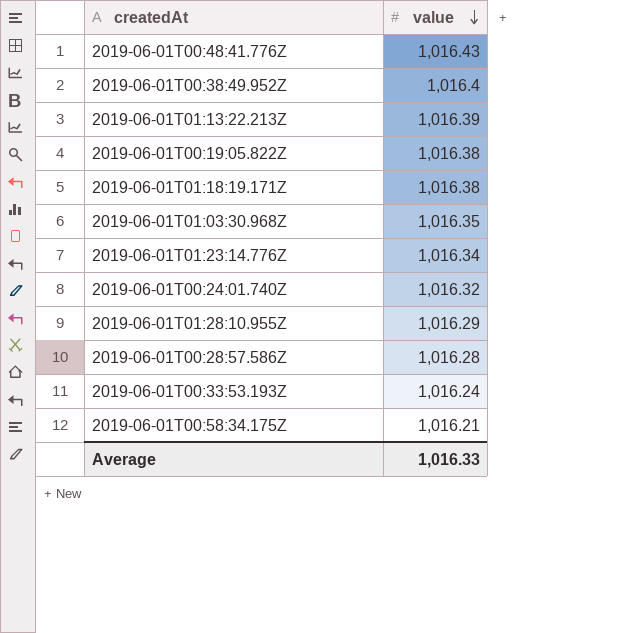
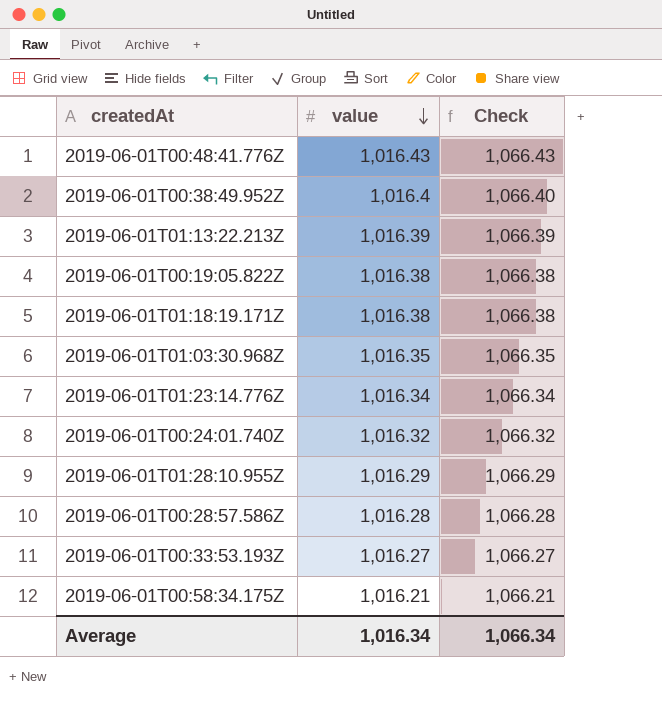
column Check | formula: none -> [value] + 50
2019-06-01T00:33:53.193Z | value: 1,016.24 -> 1,016.27
Average | value: 1,016.33 -> 1,016.34

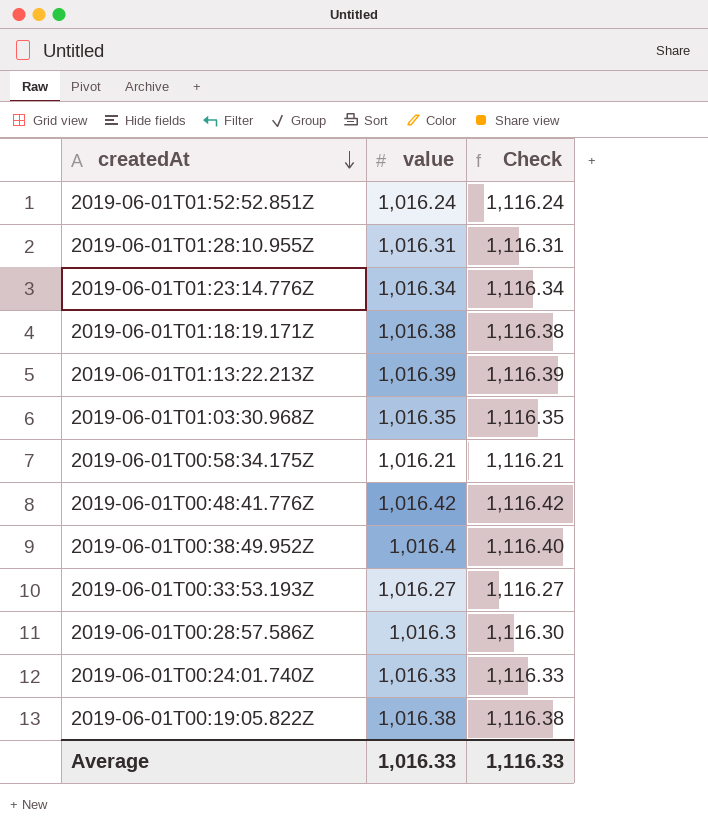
row order: value descending -> createdAt descending
column Check | formula: [value] + 50 -> [value] + 100
row 2019-06-01T01:52:52.851Z: none -> 1,016.24 | 1,116.24
2019-06-01T01:28:10.955Z | value: 1,016.29 -> 1,016.31
2019-06-01T00:48:41.776Z | value: 1,016.43 -> 1,016.42
2019-06-01T00:28:57.586Z | value: 1,016.28 -> 1,016.3
2019-06-01T00:24:01.740Z | value: 1,016.32 -> 1,016.33
Average | value: 1,016.34 -> 1,016.33
Average | Check: 1,066.34 -> 1,116.33

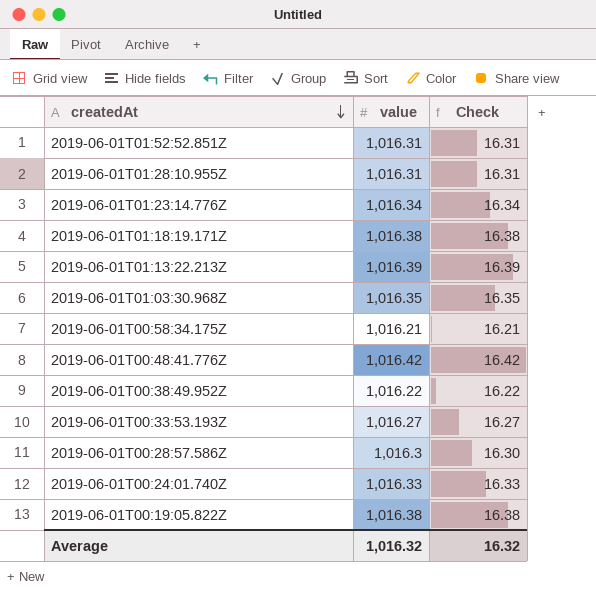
column Check | formula: [value] + 100 -> [value] - 1000
2019-06-01T01:52:52.851Z | value: 1,016.24 -> 1,016.31
2019-06-01T00:38:49.952Z | value: 1,016.4 -> 1,016.22
Average | value: 1,016.33 -> 1,016.32
Average | Check: 1,116.33 -> 16.32

